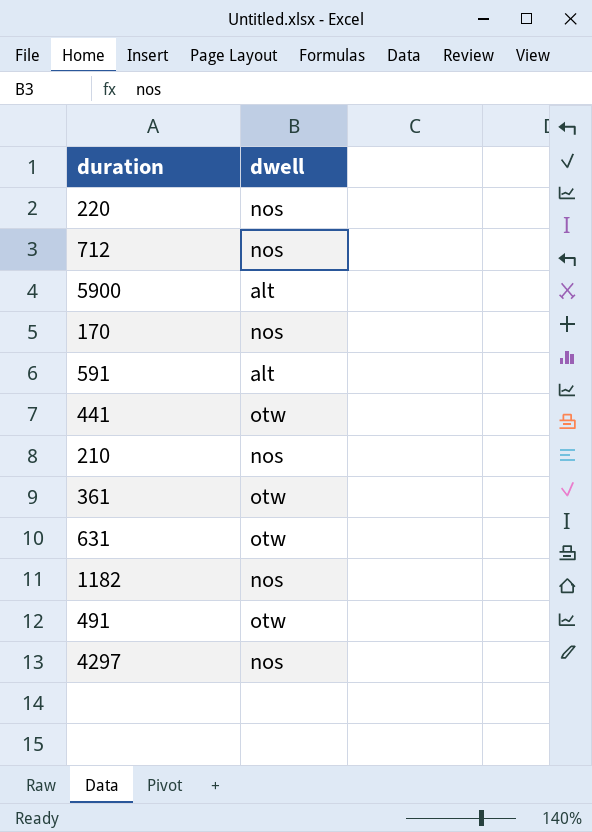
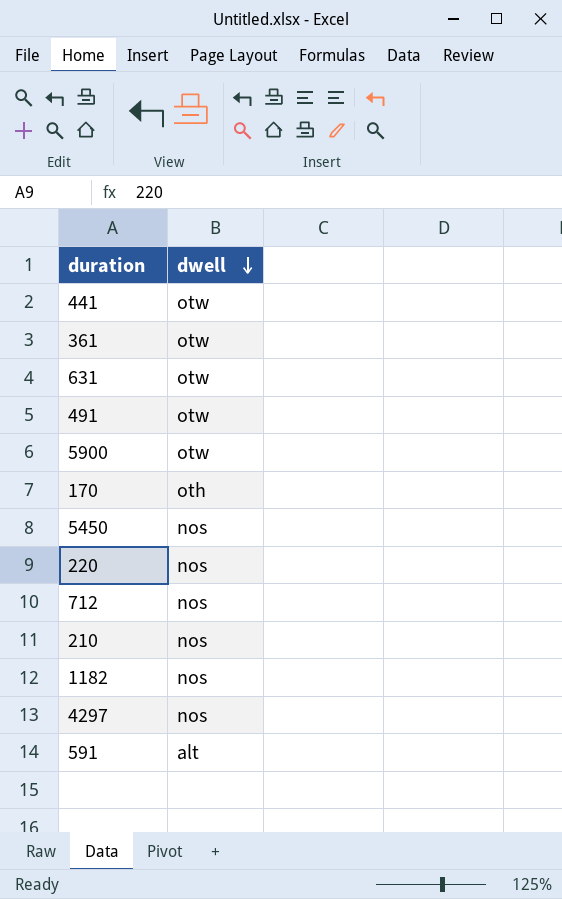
row order: none -> dwell descending
5900 | dwell: alt -> otw
170 | dwell: nos -> oth
row 5450: none -> nos

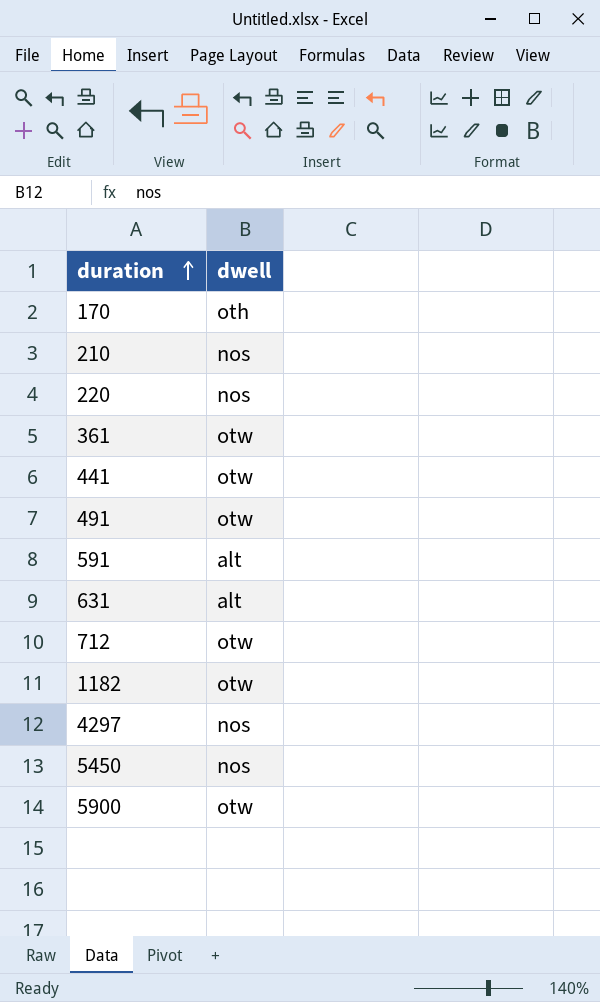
row order: dwell descending -> duration ascending
631 | dwell: otw -> alt
712 | dwell: nos -> otw
1182 | dwell: nos -> otw

